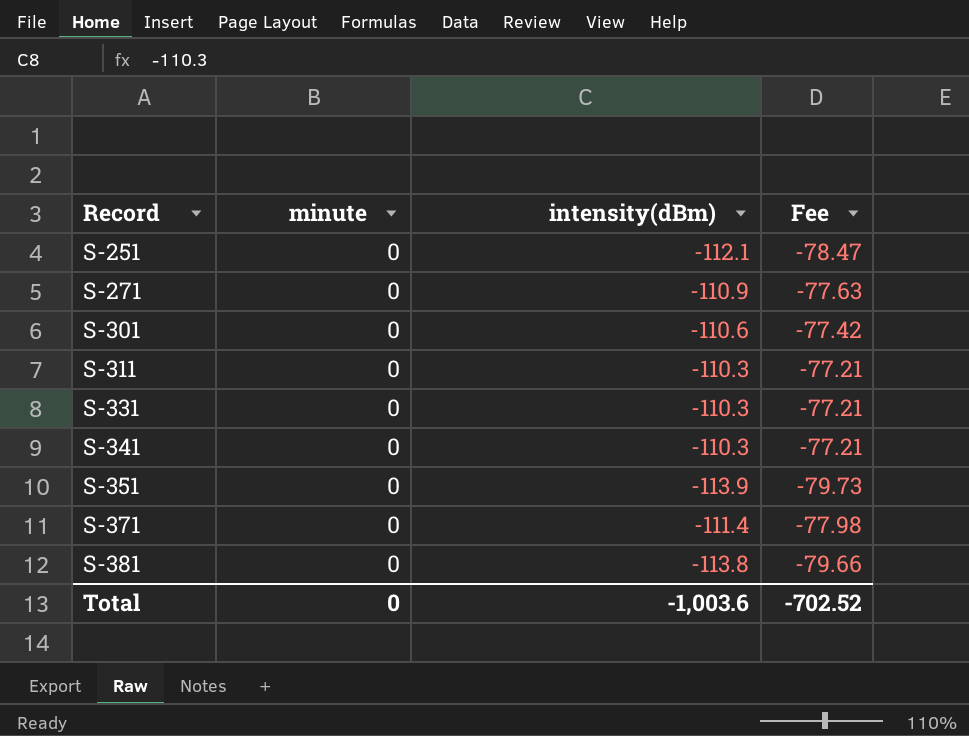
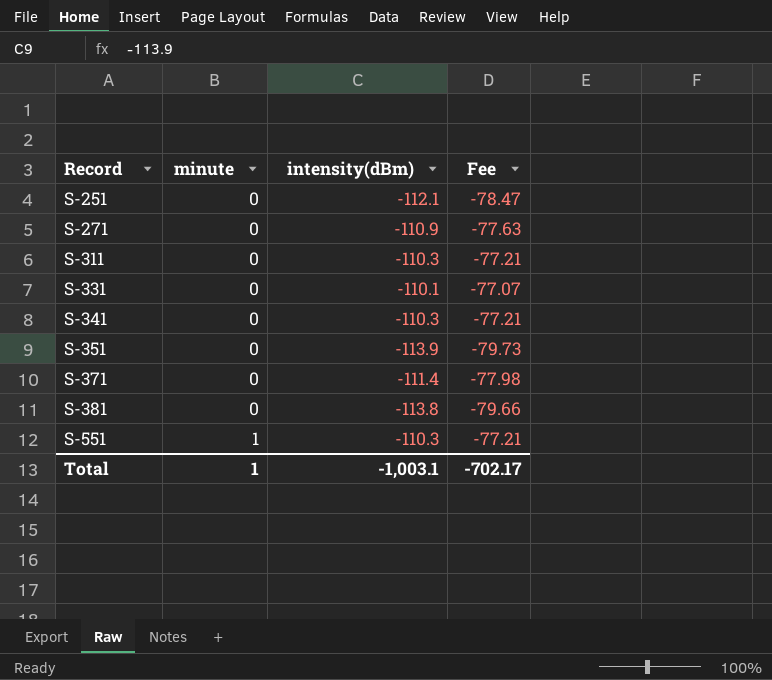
row S-301: 0 | -110.6 | -77.42 -> none
S-331 | intensity(dBm): -110.3 -> -110.1
S-331 | Fee: -77.21 -> -77.07
row S-551: none -> 1 | -110.3 | -77.21
Total | minute: 0 -> 1
Total | intensity(dBm): -1,003.6 -> -1,003.1
Total | Fee: -702.52 -> -702.17

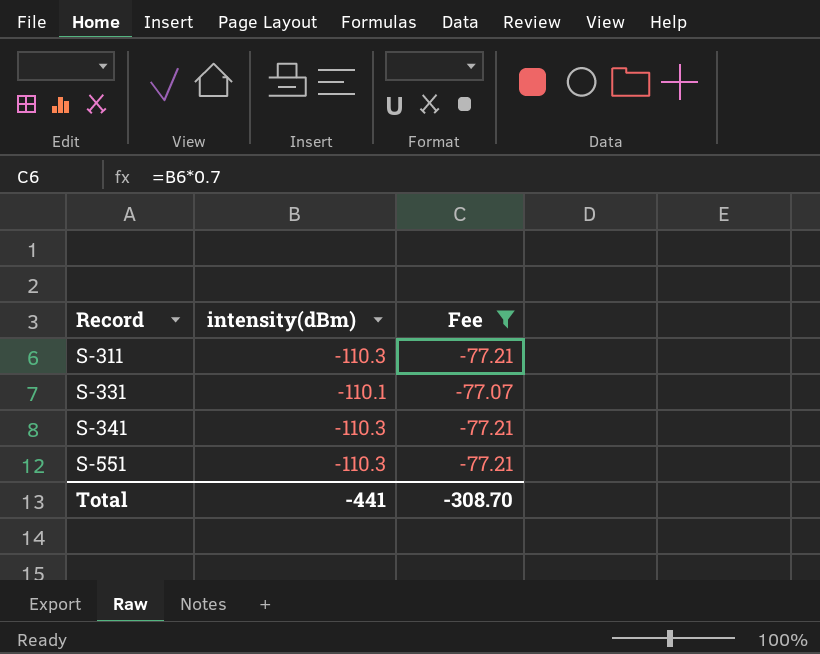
filter: none -> Fee >= -77.21
column minute | position: 2 -> none
Total | intensity(dBm): -1,003.1 -> -441
Total | Fee: -702.17 -> -308.70

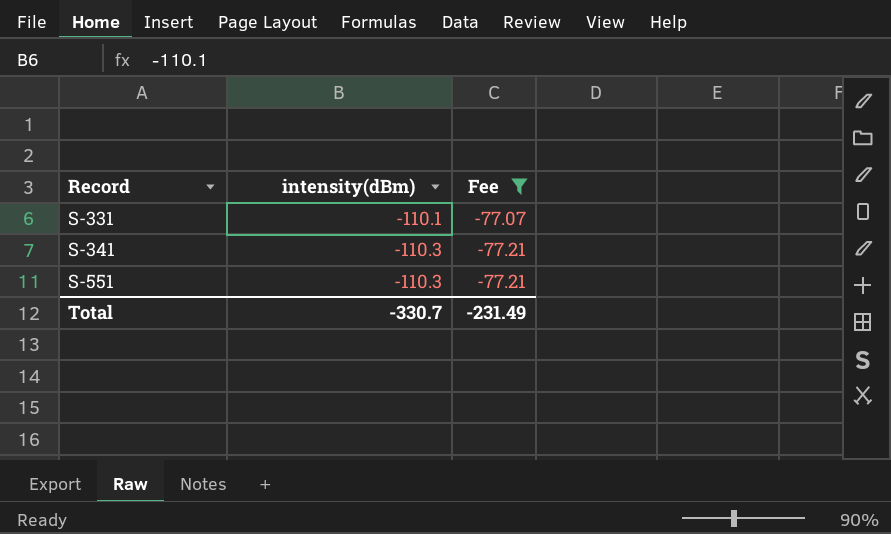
row S-311: -110.3 | -77.21 -> none
Total | intensity(dBm): -441 -> -330.7
Total | Fee: -308.70 -> -231.49

